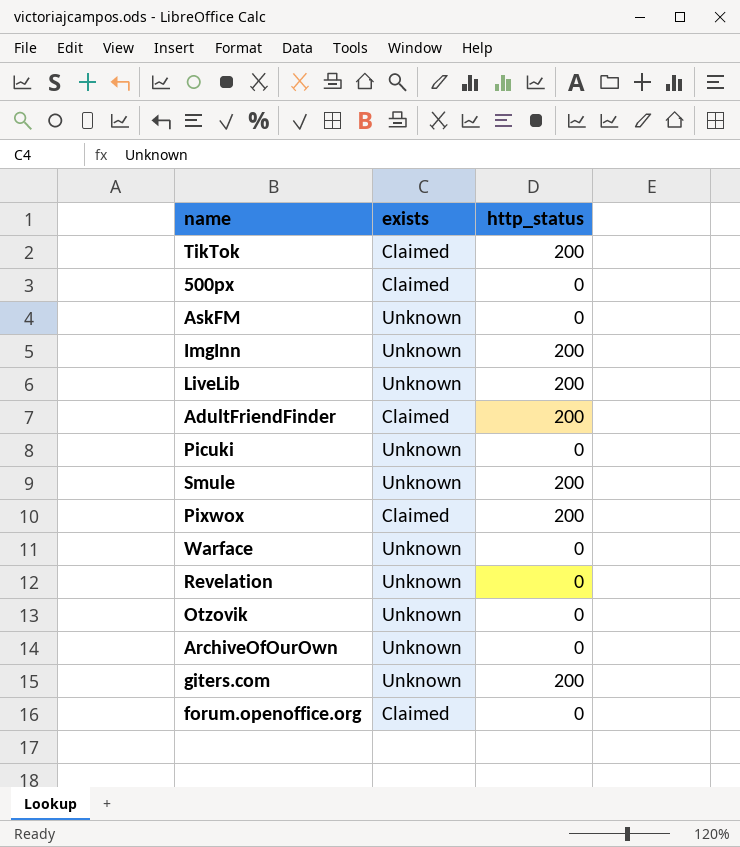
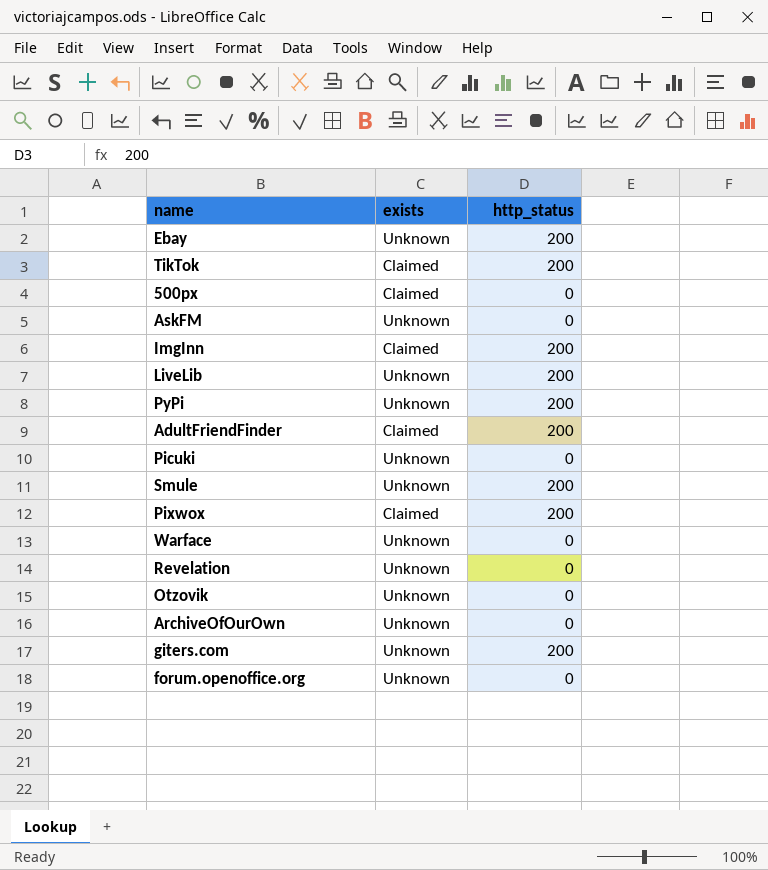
row Ebay: none -> Unknown | 200
ImgInn | exists: Unknown -> Claimed
row PyPi: none -> Unknown | 200
forum.openoffice.org | exists: Claimed -> Unknown

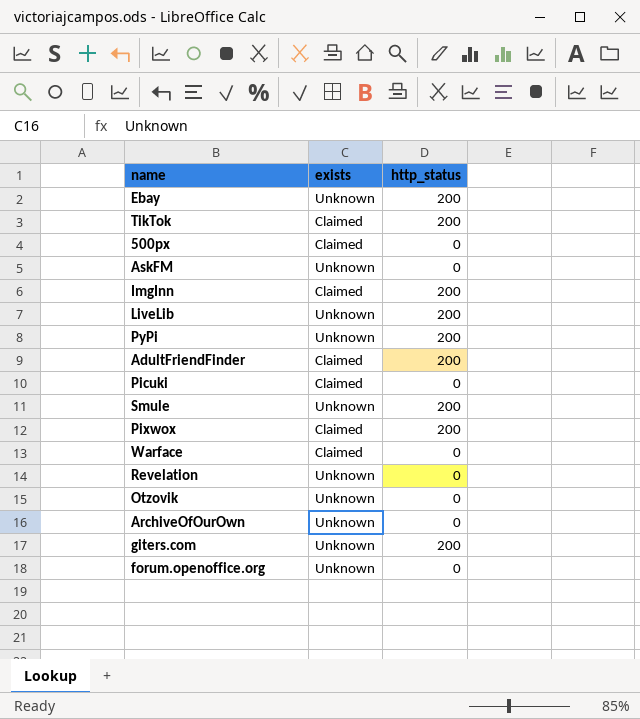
Picuki | exists: Unknown -> Claimed
Warface | exists: Unknown -> Claimed

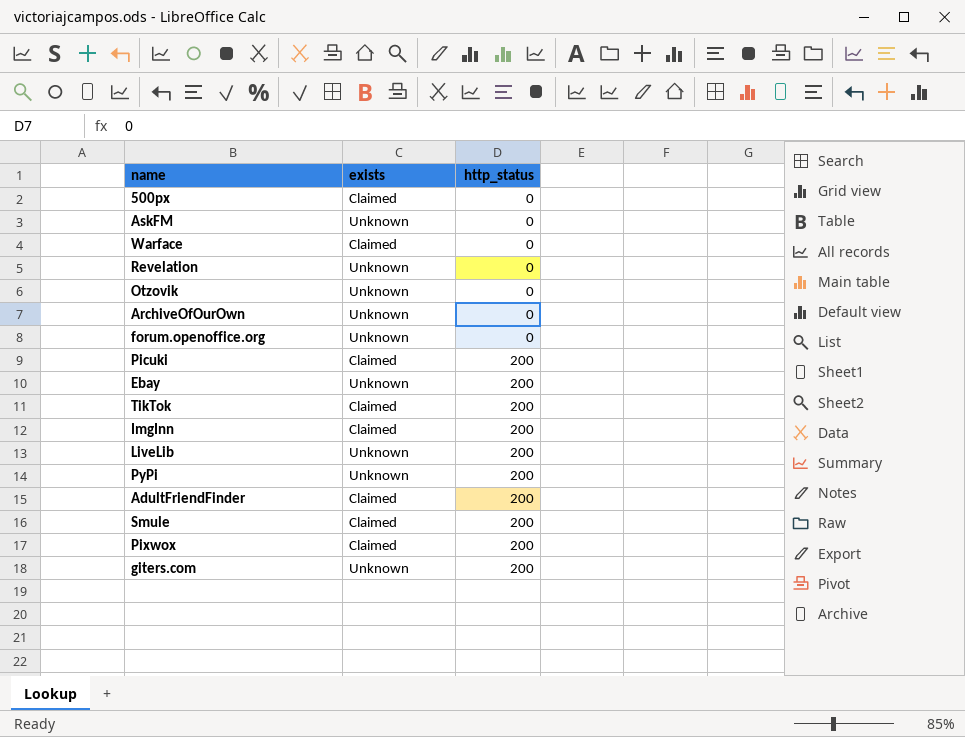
row order: none -> http_status ascending
Picuki | http_status: 0 -> 200
Smule | exists: Unknown -> Claimed

